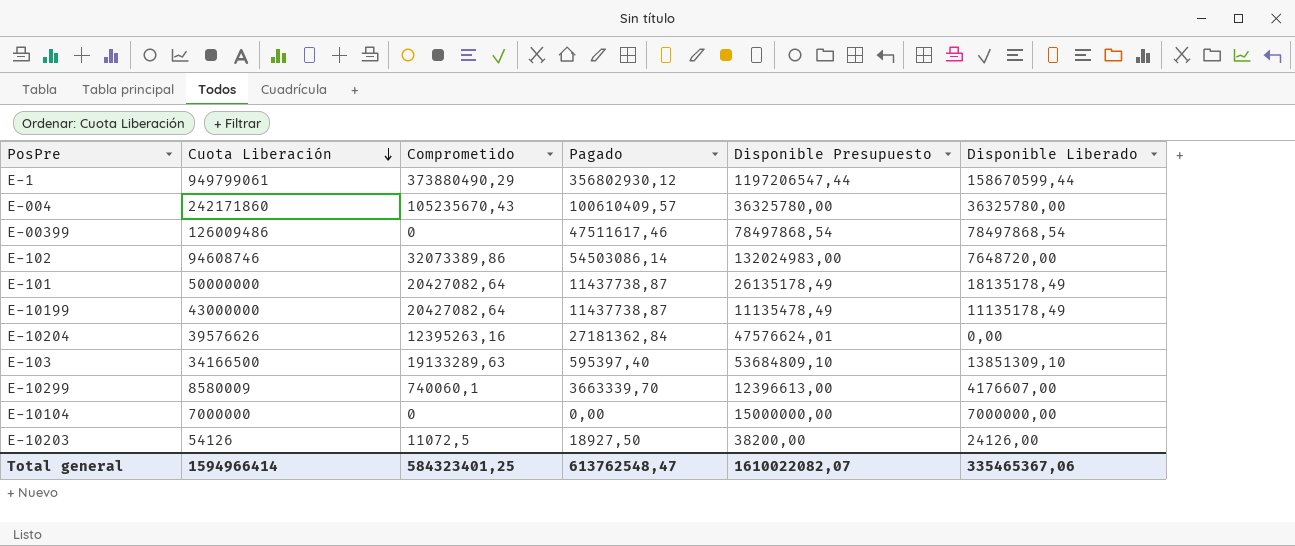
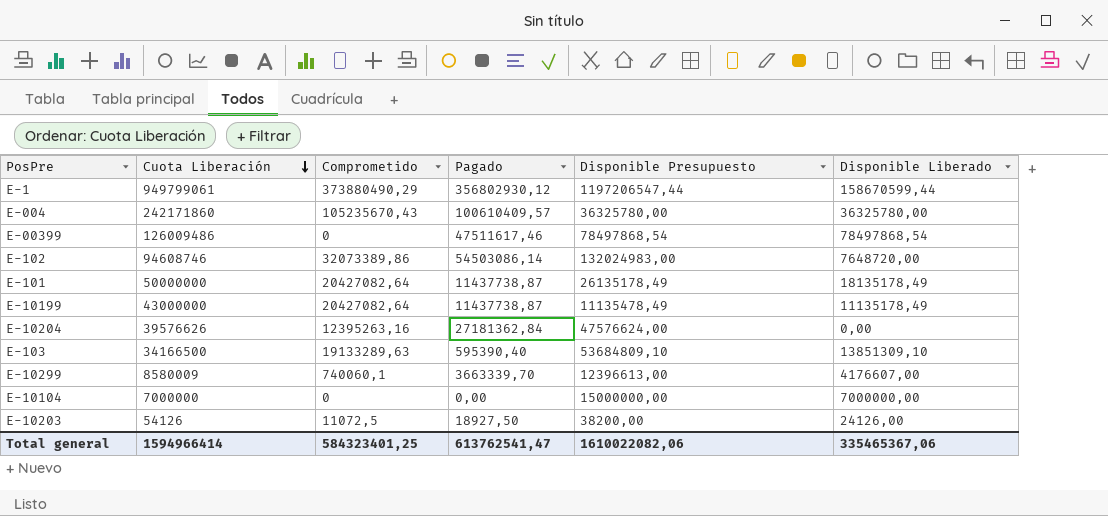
E-10204 | Disponible Presupuesto: 47576624,01 -> 47576624,00
E-103 | Pagado: 595397,40 -> 595390,40
Total general | Pagado: 613762548,47 -> 613762541,47
Total general | Disponible Presupuesto: 1610022082,07 -> 1610022082,06

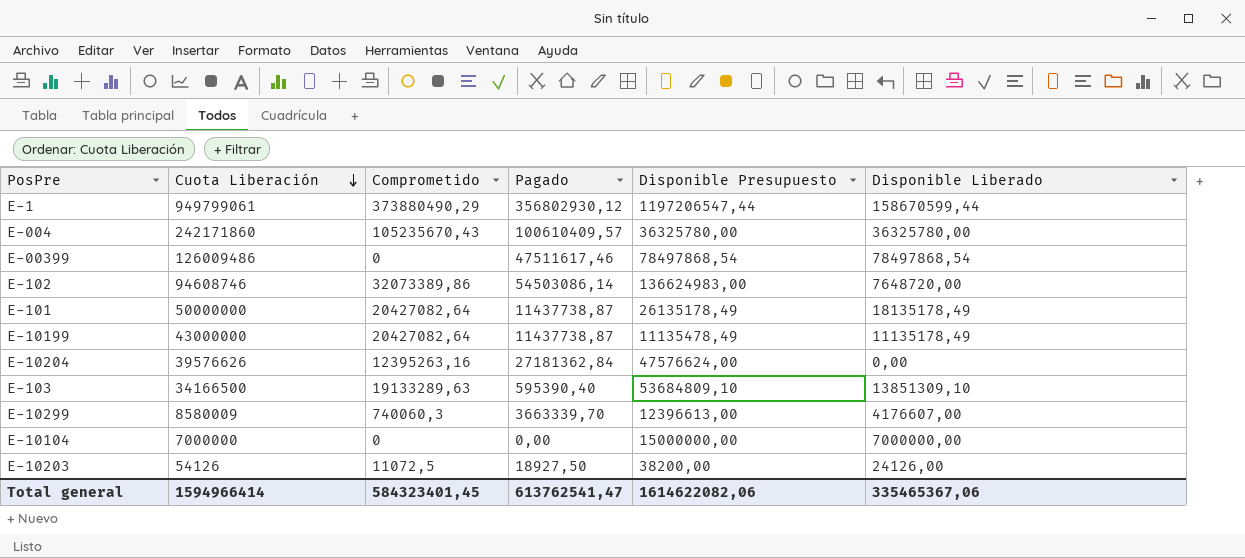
E-102 | Disponible Presupuesto: 132024983,00 -> 136624983,00
E-10299 | Comprometido: 740060,1 -> 740060,3
Total general | Comprometido: 584323401,25 -> 584323401,45
Total general | Disponible Presupuesto: 1610022082,06 -> 1614622082,06

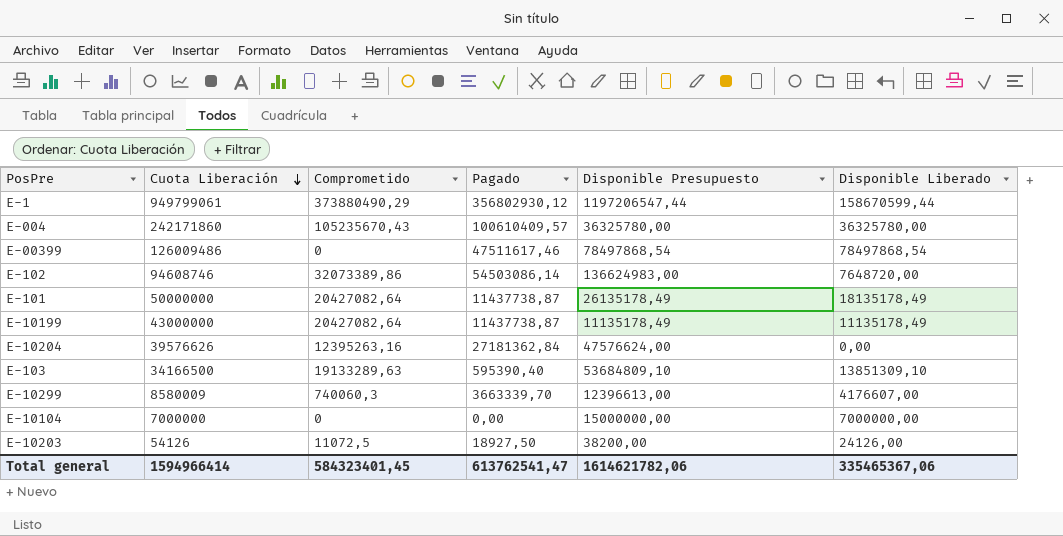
E-10199 | Disponible Presupuesto: 11135478,49 -> 11135178,49
Total general | Disponible Presupuesto: 1614622082,06 -> 1614621782,06

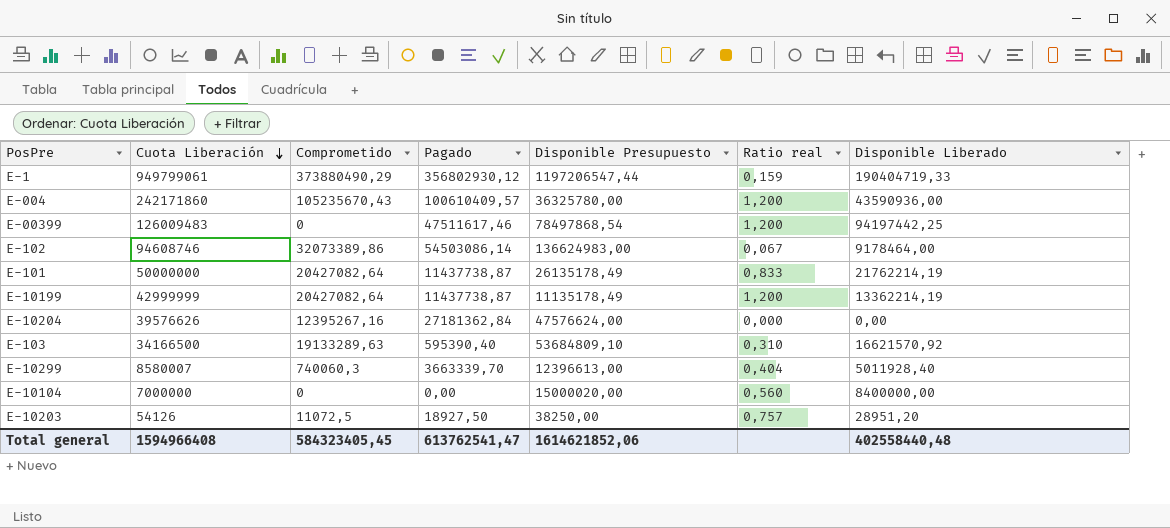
column Ratio real | formula: none -> [Disponible Liberado] / [Disponible Presupuesto]
E-1 | Disponible Liberado: 158670599,44 -> 190404719,33
E-004 | Disponible Liberado: 36325780,00 -> 43590936,00
E-00399 | Cuota Liberación: 126009486 -> 126009483
E-00399 | Disponible Liberado: 78497868,54 -> 94197442,25
E-102 | Disponible Liberado: 7648720,00 -> 9178464,00
E-101 | Disponible Liberado: 18135178,49 -> 21762214,19
E-10199 | Cuota Liberación: 43000000 -> 42999999
E-10199 | Disponible Liberado: 11135178,49 -> 13362214,19
E-10204 | Comprometido: 12395263,16 -> 12395267,16
E-103 | Disponible Liberado: 13851309,10 -> 16621570,92
E-10299 | Cuota Liberación: 8580009 -> 8580007
E-10299 | Disponible Liberado: 4176607,00 -> 5011928,40
E-10104 | Disponible Presupuesto: 15000000,00 -> 15000020,00
E-10104 | Disponible Liberado: 7000000,00 -> 8400000,00
E-10203 | Disponible Presupuesto: 38200,00 -> 38250,00
E-10203 | Disponible Liberado: 24126,00 -> 28951,20
Total general | Cuota Liberación: 1594966414 -> 1594966408
Total general | Comprometido: 584323401,45 -> 584323405,45
Total general | Disponible Presupuesto: 1614621782,06 -> 1614621852,06
Total general | Disponible Liberado: 335465367,06 -> 402558440,48

